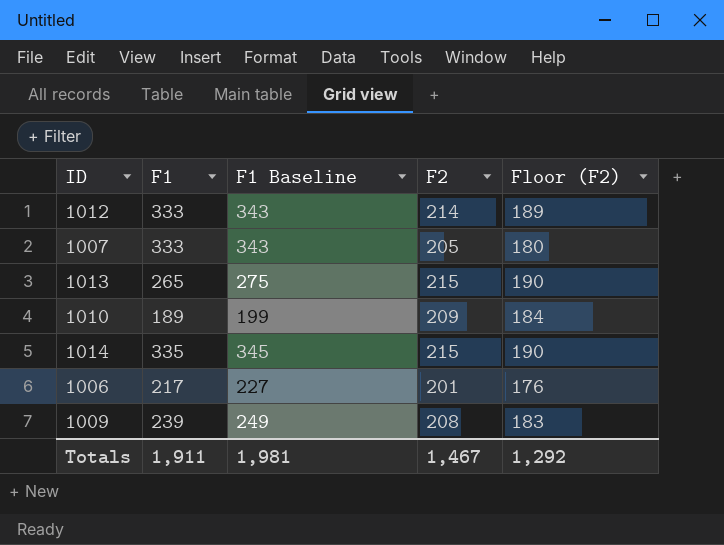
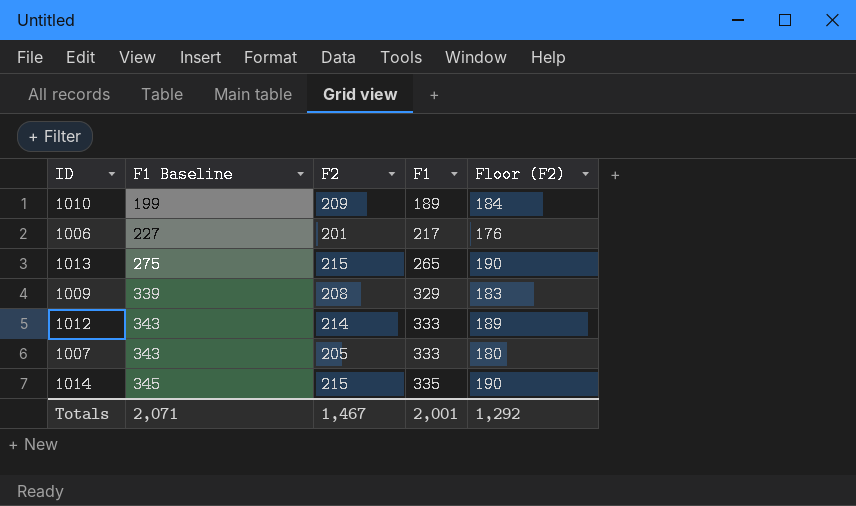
row order: none -> F1 Baseline ascending
column F1 | position: 2 -> 4
1009 | F1 Baseline: 249 -> 339
1009 | F1: 239 -> 329
Totals | F1 Baseline: 1,981 -> 2,071
Totals | F1: 1,911 -> 2,001

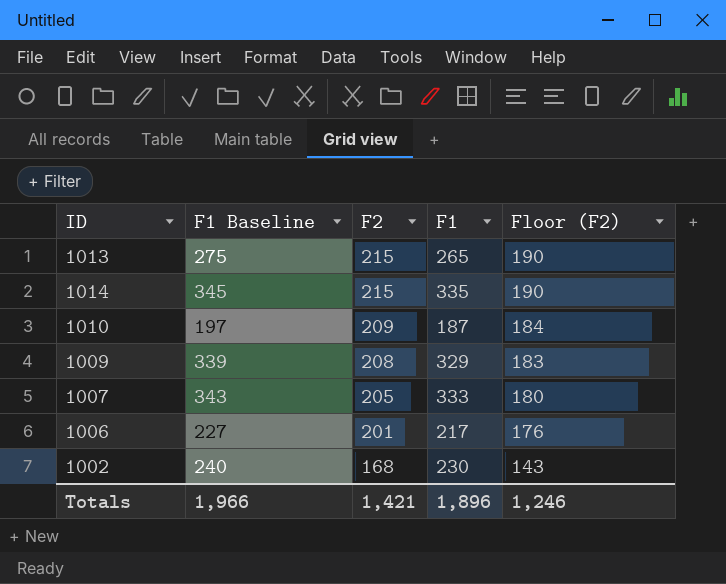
row order: F1 Baseline ascending -> F2 descending
row 1012: 343 | 214 | 333 | 189 -> none
1010 | F1 Baseline: 199 -> 197
1010 | F1: 189 -> 187
row 1002: none -> 240 | 168 | 230 | 143
Totals | F1 Baseline: 2,071 -> 1,966
Totals | F2: 1,467 -> 1,421
Totals | F1: 2,001 -> 1,896
Totals | Floor (F2): 1,292 -> 1,246

